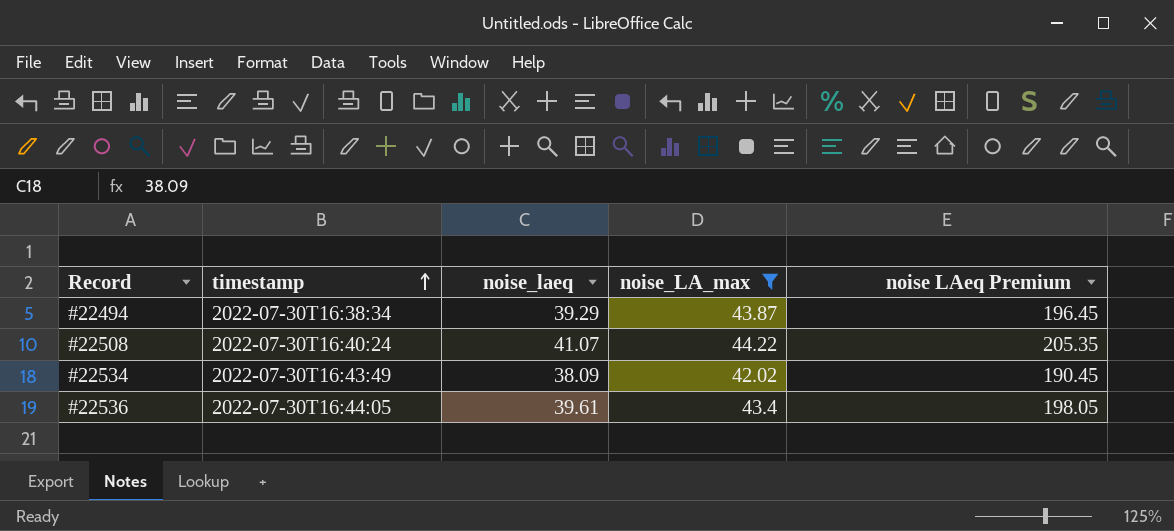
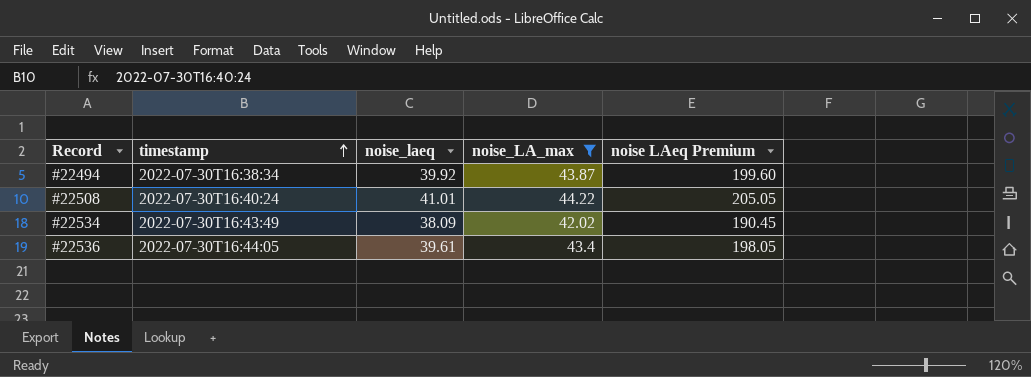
#22494 | noise_laeq: 39.29 -> 39.92
#22494 | noise LAeq Premium: 196.45 -> 199.60
#22508 | noise_laeq: 41.07 -> 41.01
#22508 | noise LAeq Premium: 205.35 -> 205.05

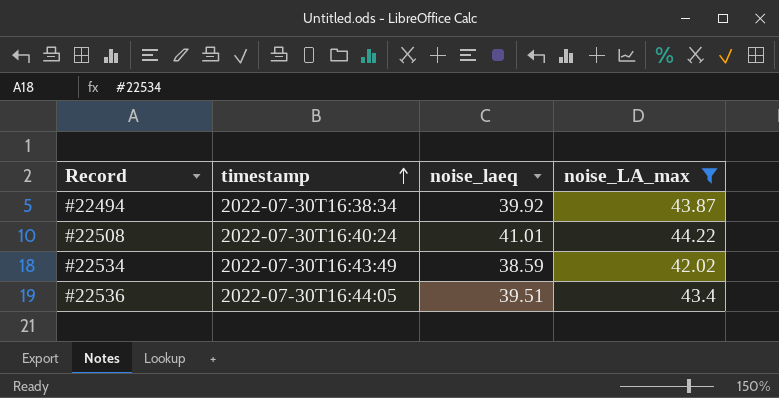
column noise LAeq Premium | formula: [noise_laeq] * 5 -> none
#22534 | noise_laeq: 38.09 -> 38.59
#22536 | noise_laeq: 39.61 -> 39.51

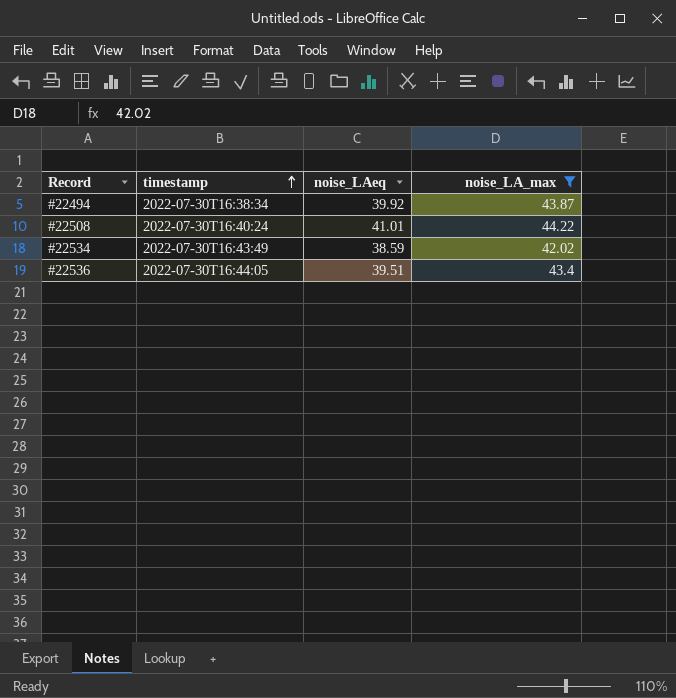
column name: noise_laeq -> noise_LAeq

